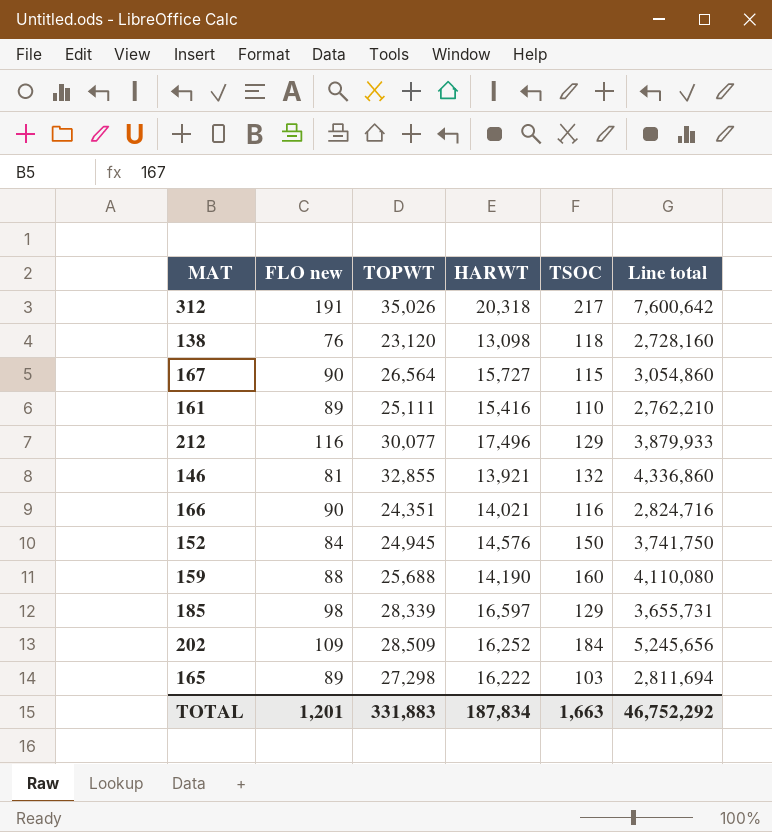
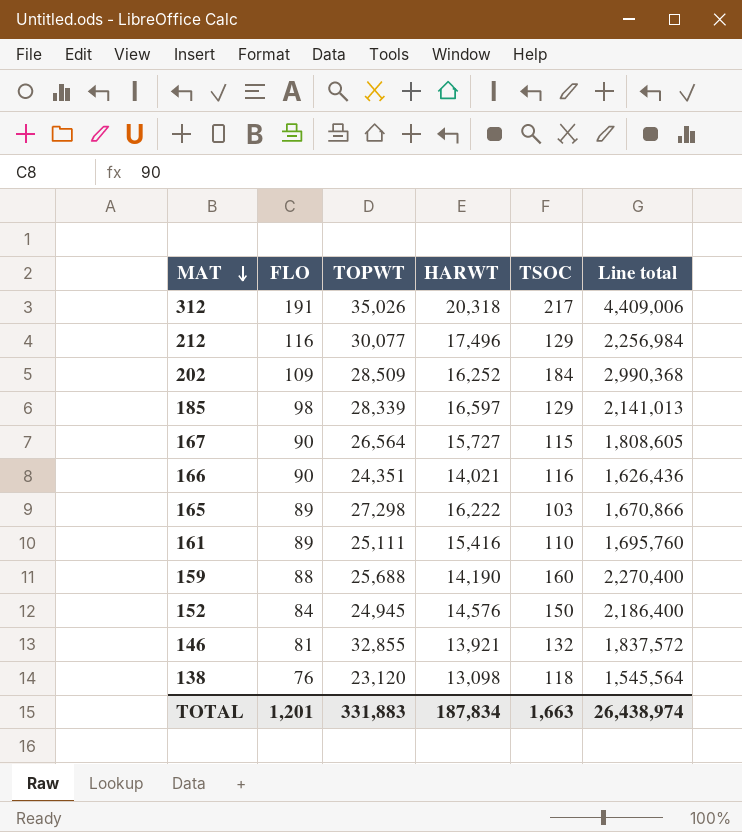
row order: none -> MAT descending
column name: FLO new -> FLO
column Line total | formula: [TOPWT] * [TSOC] -> [HARWT] * [TSOC]
TOTAL | Line total: 46,752,292 -> 26,438,974

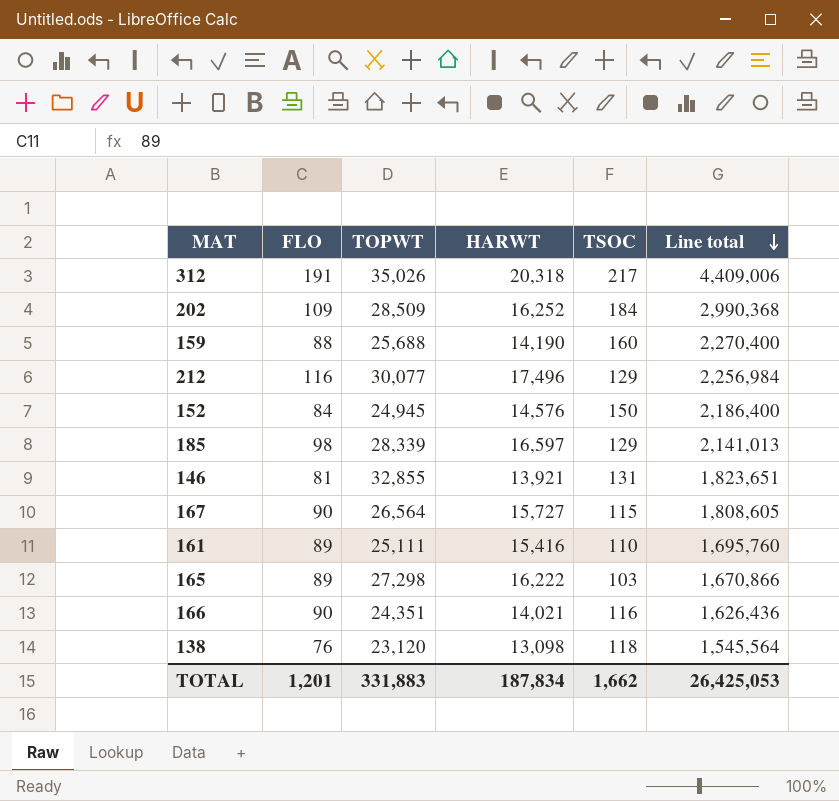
row order: MAT descending -> Line total descending
146 | TSOC: 132 -> 131
146 | Line total: 1,837,572 -> 1,823,651
TOTAL | TSOC: 1,663 -> 1,662
TOTAL | Line total: 26,438,974 -> 26,425,053

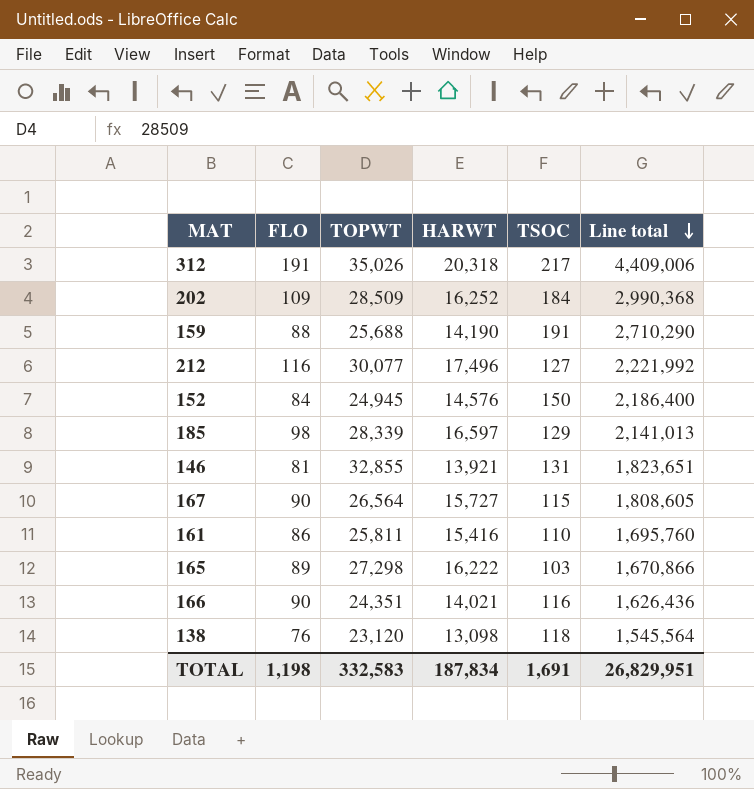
159 | TSOC: 160 -> 191
159 | Line total: 2,270,400 -> 2,710,290
212 | TSOC: 129 -> 127
212 | Line total: 2,256,984 -> 2,221,992
161 | FLO: 89 -> 86
161 | TOPWT: 25,111 -> 25,811
TOTAL | FLO: 1,201 -> 1,198
TOTAL | TOPWT: 331,883 -> 332,583
TOTAL | TSOC: 1,662 -> 1,691
TOTAL | Line total: 26,425,053 -> 26,829,951

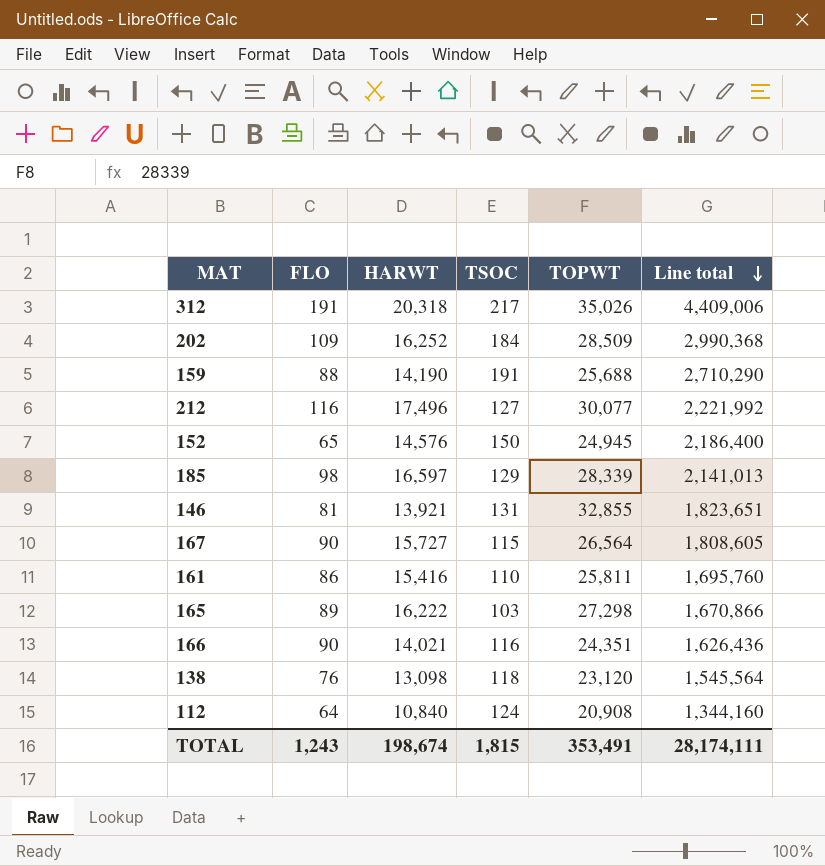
column TOPWT | position: 3 -> 5
152 | FLO: 84 -> 65
row 112: none -> 64 | 10,840 | 124 | 20,908 | 1,344,160
TOTAL | FLO: 1,198 -> 1,243
TOTAL | HARWT: 187,834 -> 198,674
TOTAL | TSOC: 1,691 -> 1,815
TOTAL | TOPWT: 332,583 -> 353,491
TOTAL | Line total: 26,829,951 -> 28,174,111

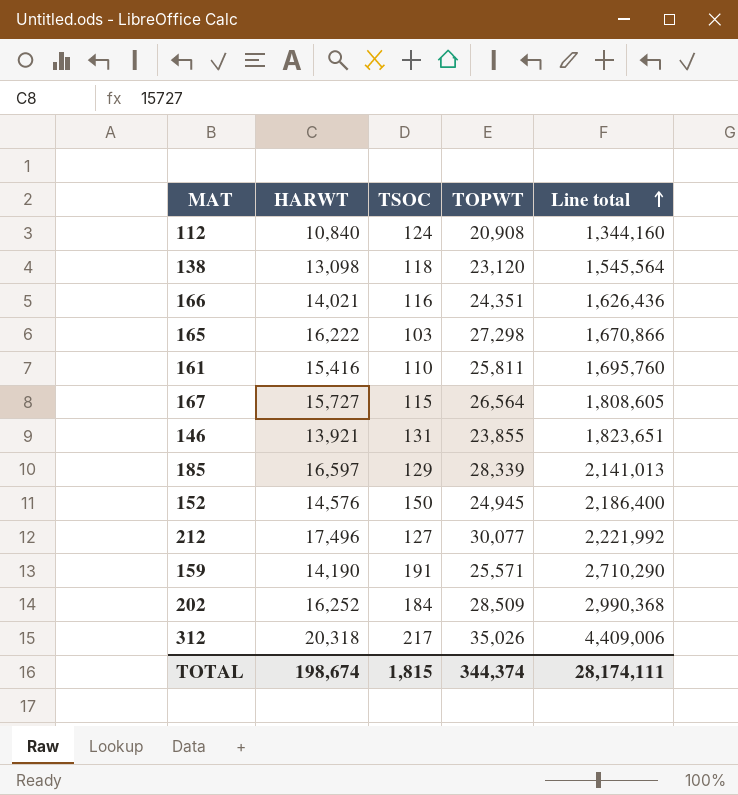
row order: Line total descending -> Line total ascending
column FLO | position: 2 -> none
146 | TOPWT: 32,855 -> 23,855
159 | TOPWT: 25,688 -> 25,571
TOTAL | TOPWT: 353,491 -> 344,374

